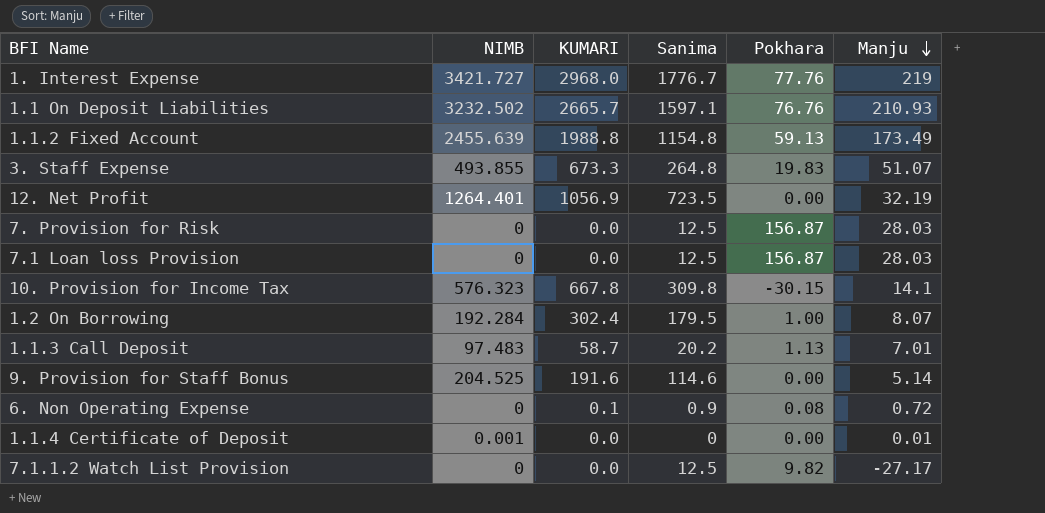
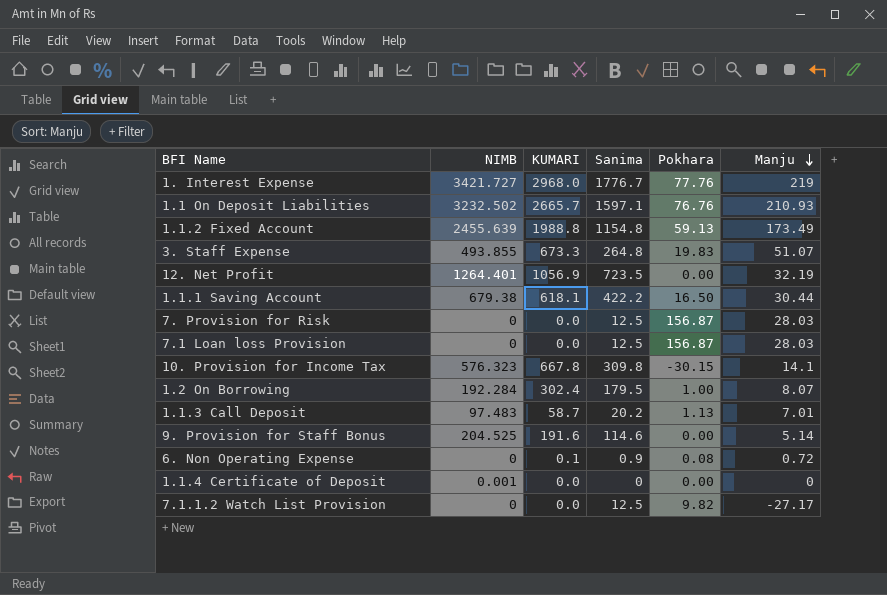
row 1.1.1 Saving Account: none -> 679.38 | 618.1 | 422.2 | 16.50 | 30.44
1.1.4 Certificate of Deposit | Manju: 0.01 -> 0

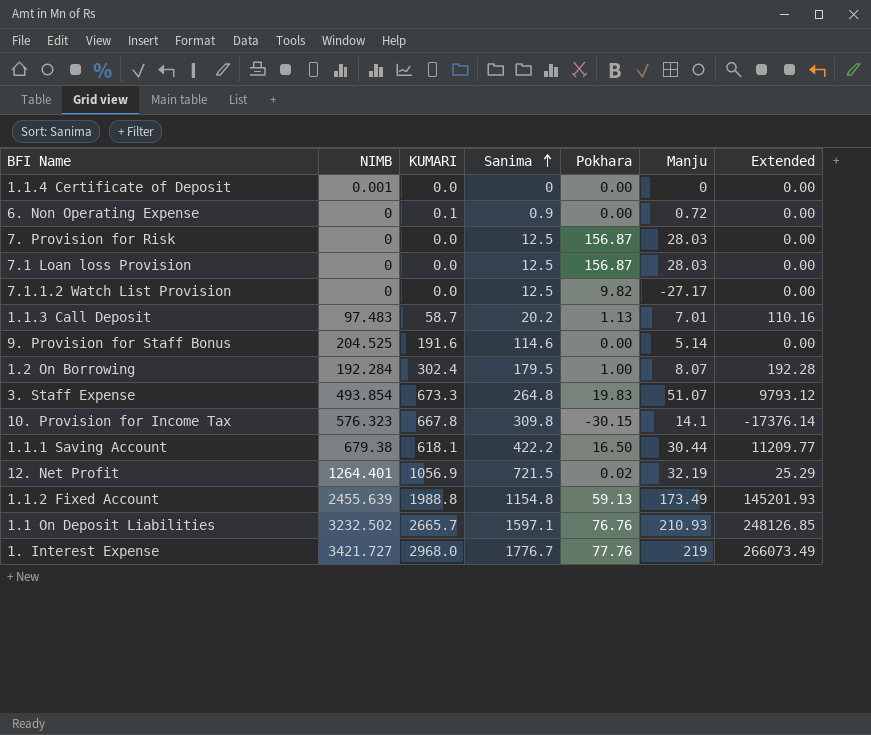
row order: Manju descending -> Sanima ascending
column Extended | formula: none -> [NIMB] * [Pokhara]
6. Non Operating Expense | Pokhara: 0.08 -> 0.00
3. Staff Expense | NIMB: 493.855 -> 493.854
12. Net Profit | Sanima: 723.5 -> 721.5
12. Net Profit | Pokhara: 0.00 -> 0.02

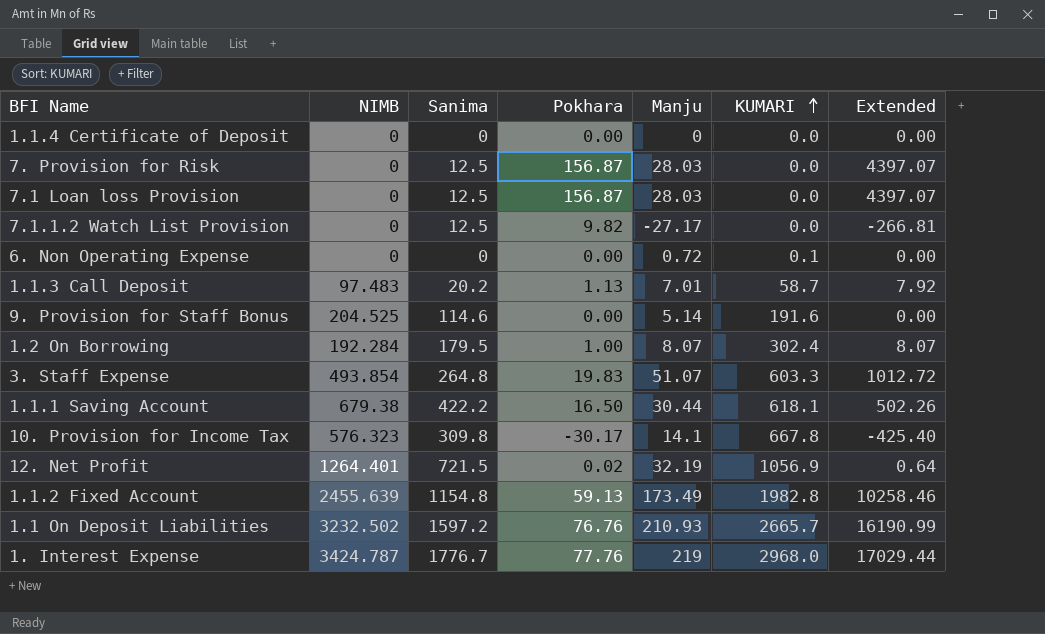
row order: Sanima ascending -> KUMARI ascending
column KUMARI | position: 3 -> 6
column Extended | formula: [NIMB] * [Pokhara] -> [Pokhara] * [Manju]
1.1.4 Certificate of Deposit | NIMB: 0.001 -> 0
6. Non Operating Expense | Sanima: 0.9 -> 0
3. Staff Expense | KUMARI: 673.3 -> 603.3
10. Provision for Income Tax | Pokhara: -30.15 -> -30.17
1.1.2 Fixed Account | KUMARI: 1988.8 -> 1982.8
1.1 On Deposit Liabilities | Sanima: 1597.1 -> 1597.2
1. Interest Expense | NIMB: 3421.727 -> 3424.787

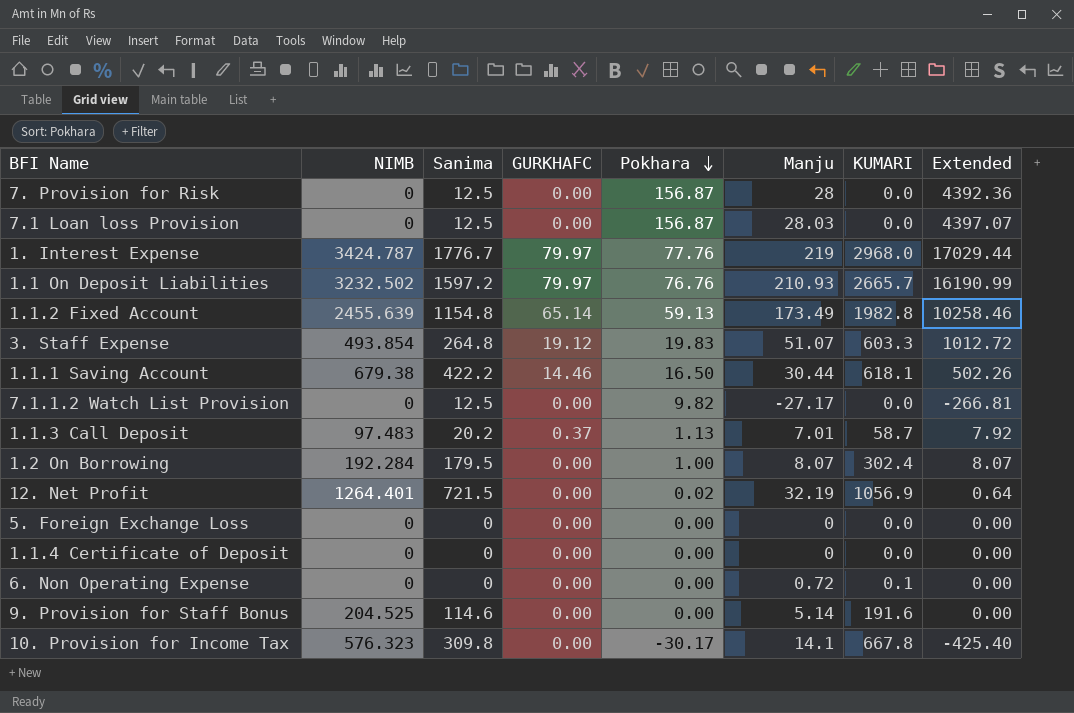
row order: KUMARI ascending -> Pokhara descending
column GURKHAFC | position: none -> 4
7. Provision for Risk | Manju: 28.03 -> 28
7. Provision for Risk | Extended: 4397.07 -> 4392.36
row 5. Foreign Exchange Loss: none -> 0 | 0 | 0.00 | 0.00 | 0 | 0.0 | 0.00

